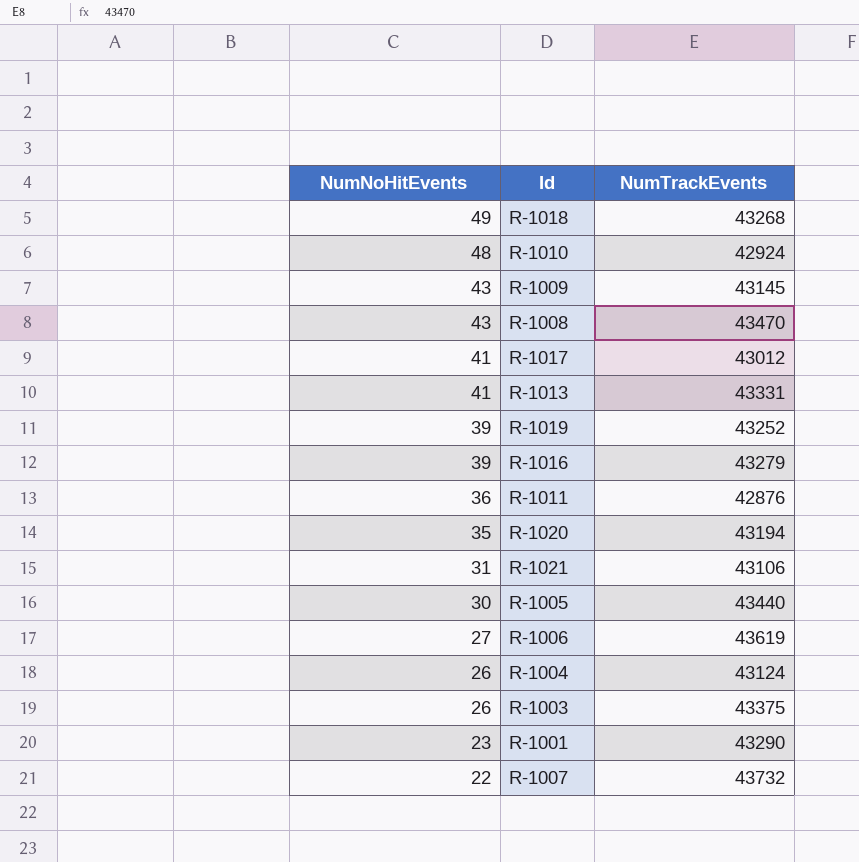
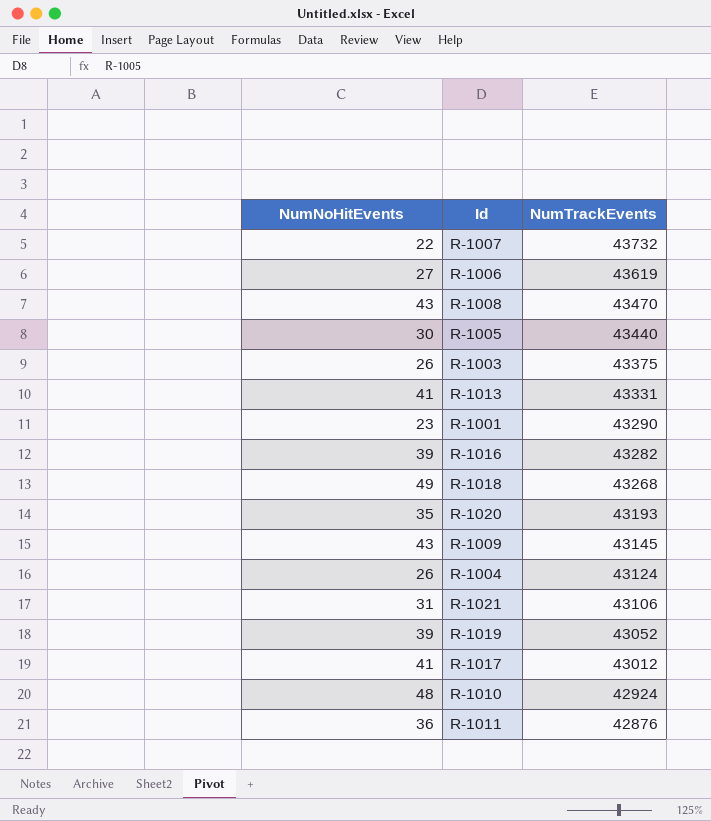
row order: NumNoHitEvents descending -> NumTrackEvents descending
R-1016 | NumTrackEvents: 43279 -> 43282
R-1020 | NumTrackEvents: 43194 -> 43193
R-1019 | NumTrackEvents: 43252 -> 43052

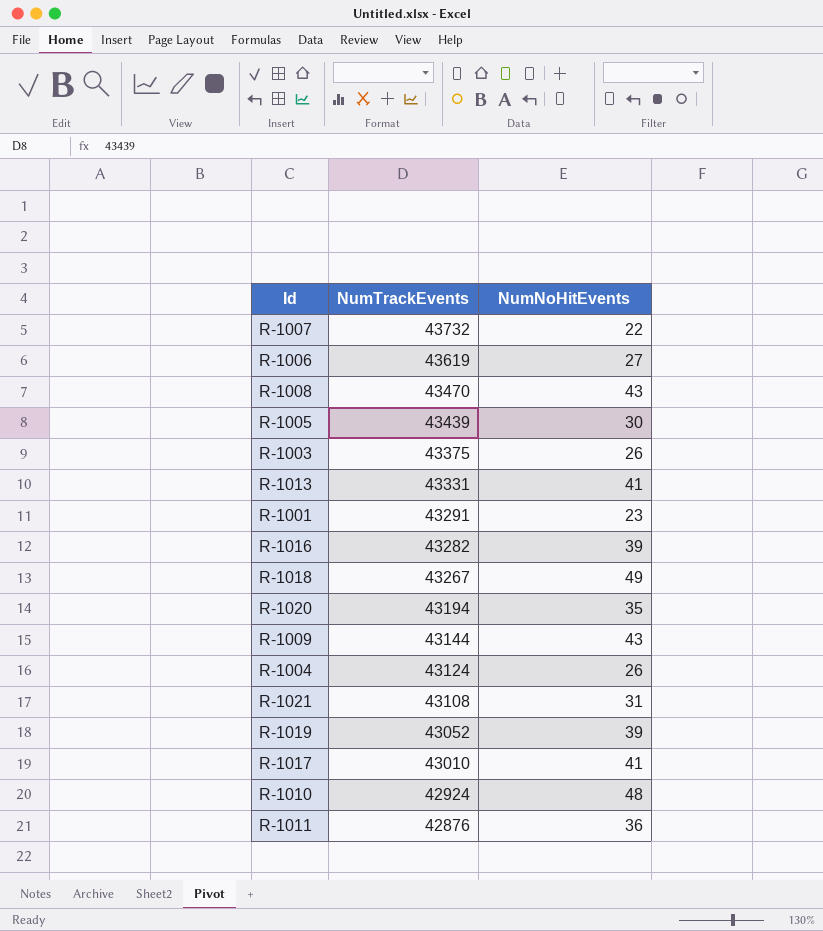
column NumNoHitEvents | position: 1 -> 3
R-1005 | NumTrackEvents: 43440 -> 43439
R-1001 | NumTrackEvents: 43290 -> 43291
R-1018 | NumTrackEvents: 43268 -> 43267
R-1020 | NumTrackEvents: 43193 -> 43194
R-1009 | NumTrackEvents: 43145 -> 43144
R-1021 | NumTrackEvents: 43106 -> 43108
R-1017 | NumTrackEvents: 43012 -> 43010

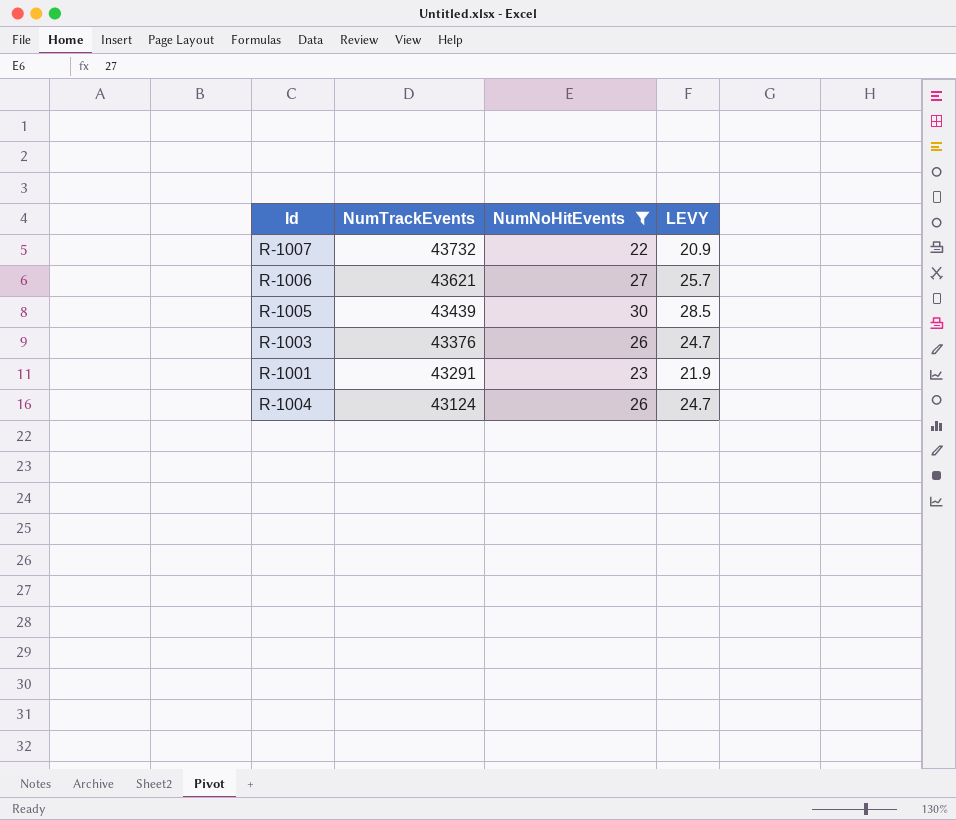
filter: none -> NumNoHitEvents <= 30
column LEVY | formula: none -> [NumNoHitEvents] * 0.95
R-1006 | NumTrackEvents: 43619 -> 43621
R-1003 | NumTrackEvents: 43375 -> 43376

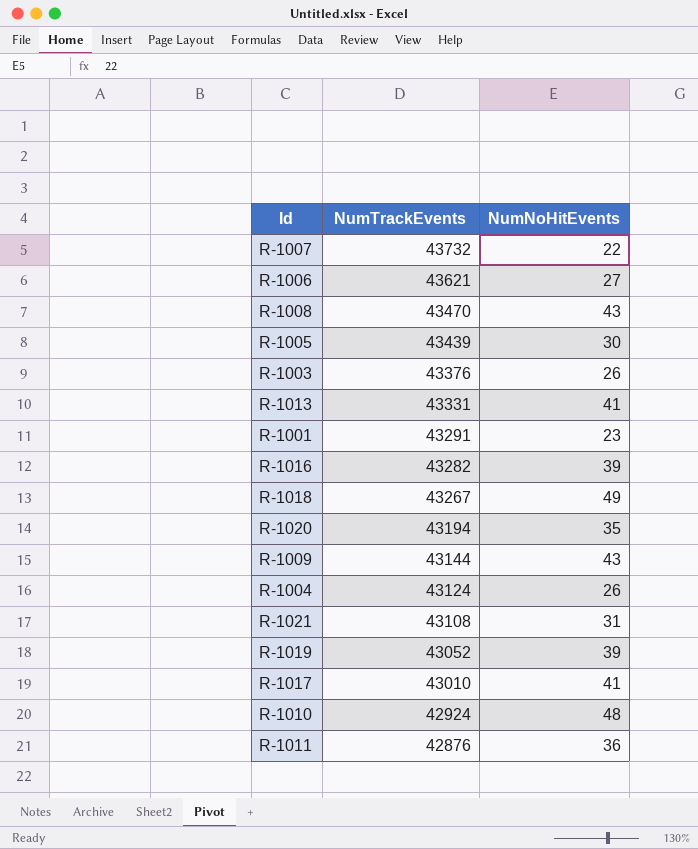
filter: NumNoHitEvents <= 30 -> none
column LEVY | formula: [NumNoHitEvents] * 0.95 -> none

